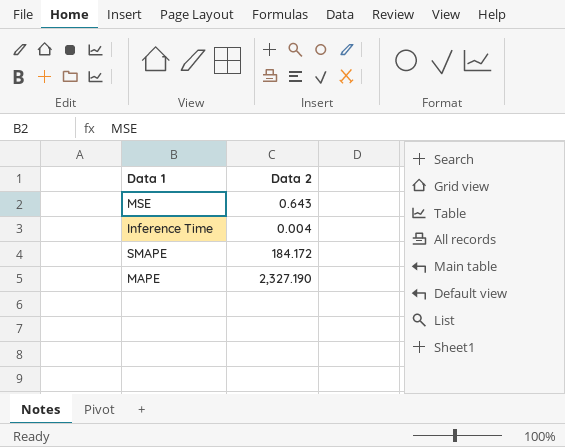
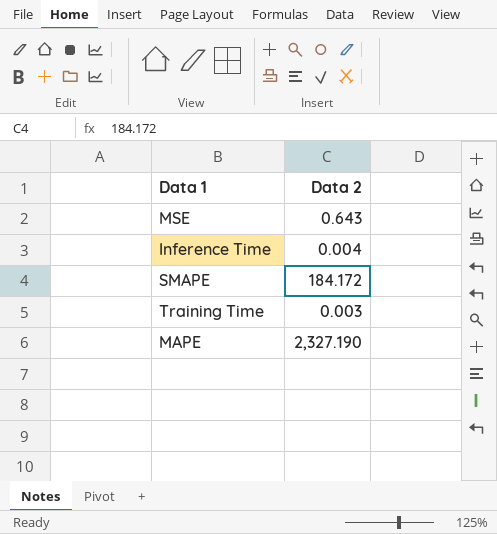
row Training Time: none -> 0.003

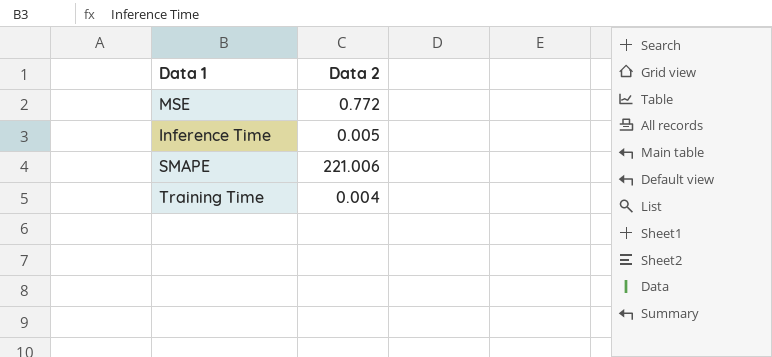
row MAPE: 2,327.190 -> none
MSE | Data 2: 0.643 -> 0.772
Inference Time | Data 2: 0.004 -> 0.005
SMAPE | Data 2: 184.172 -> 221.006
Training Time | Data 2: 0.003 -> 0.004

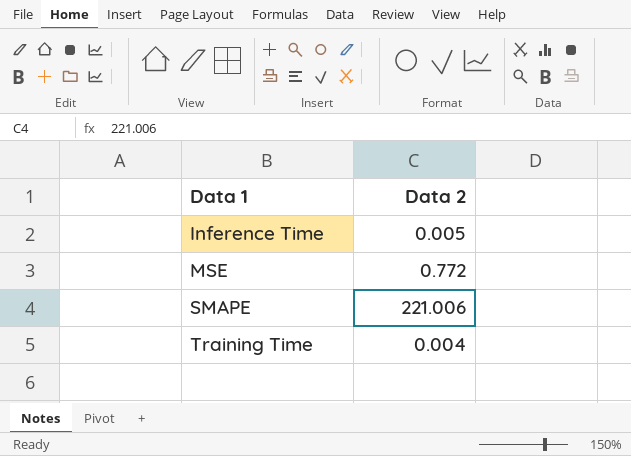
row order: none -> Data 1 ascending

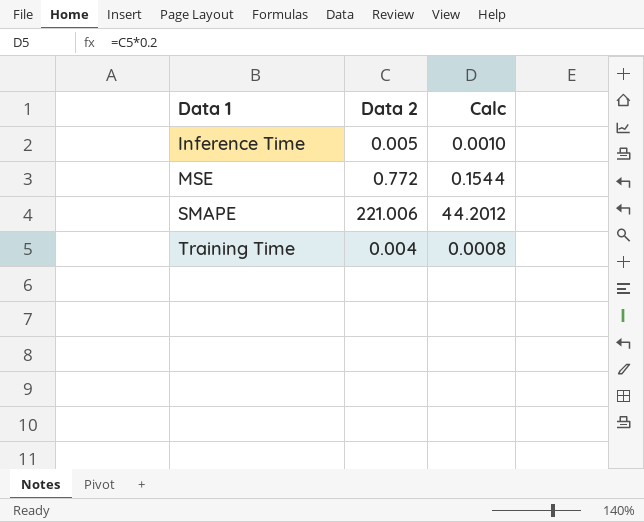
column Calc | formula: none -> [Data 2] * 0.2

